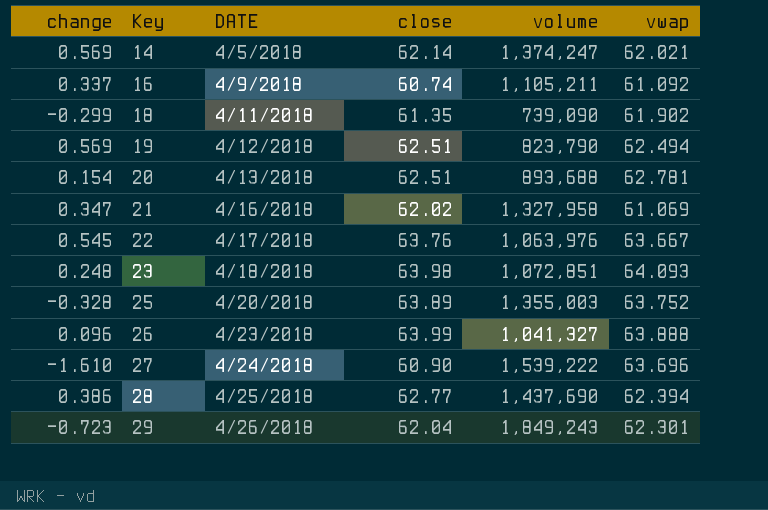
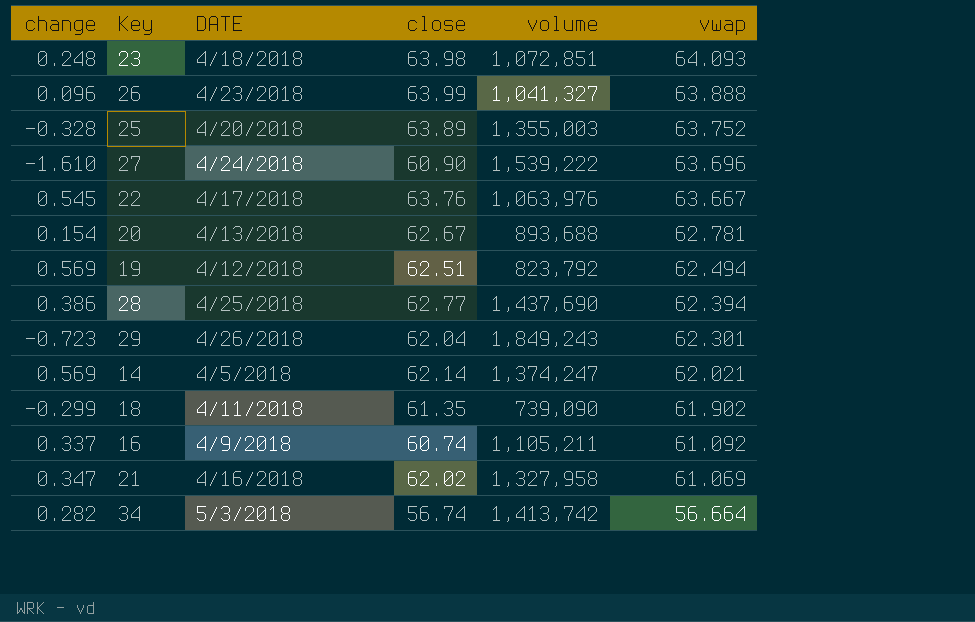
row order: Key ascending -> vwap descending
20 | close: 62.51 -> 62.67
19 | volume: 823,790 -> 823,792
row 34: none -> 0.282 | 5/3/2018 | 56.74 | 1,413,742 | 56.664

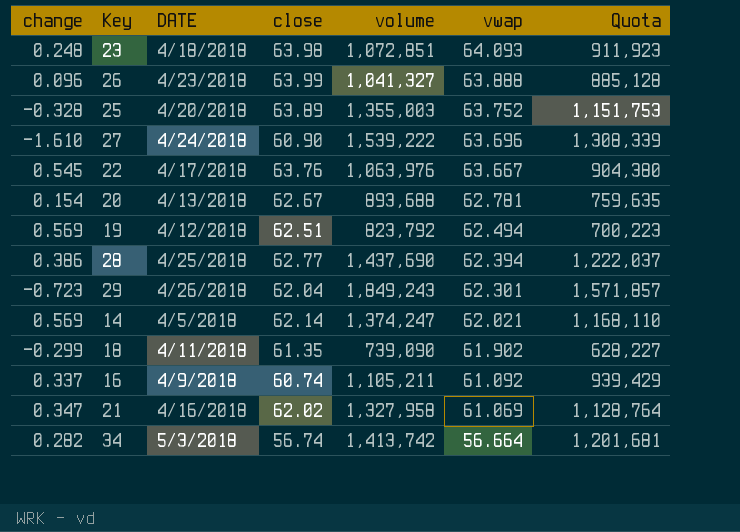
column Quota | formula: none -> [volume] * 0.85

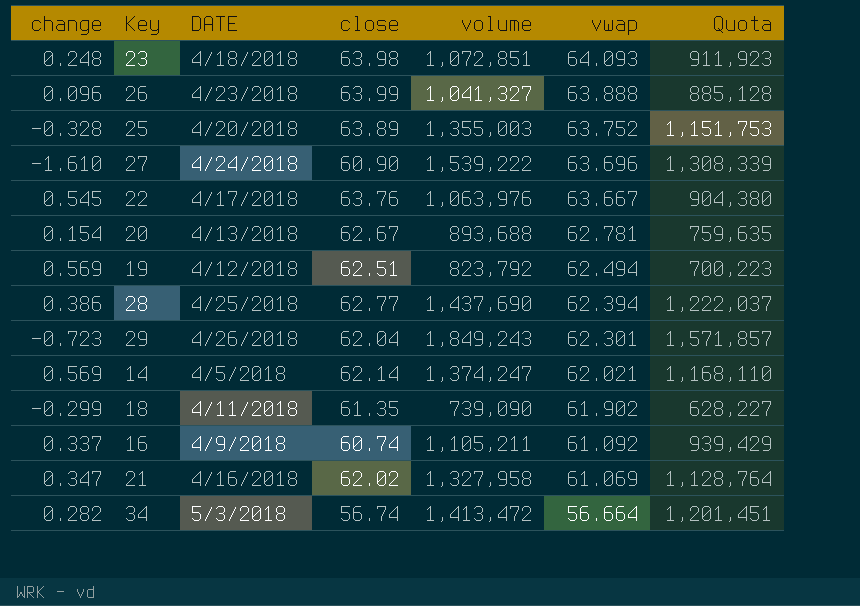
34 | volume: 1,413,742 -> 1,413,472
34 | Quota: 1,201,681 -> 1,201,451

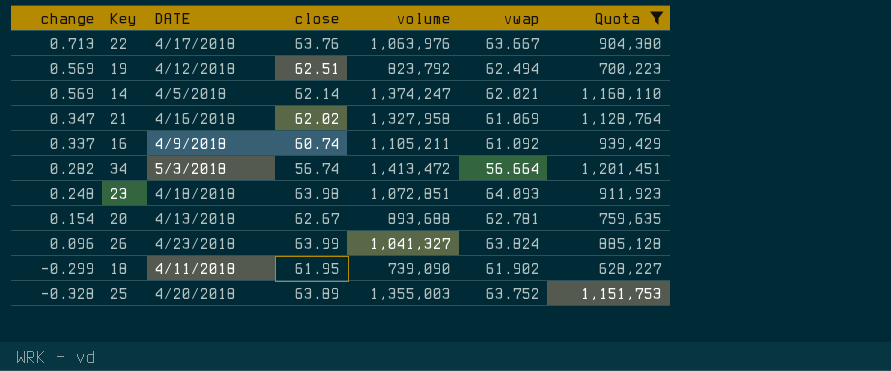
filter: none -> Quota <= 1,201,451
row order: vwap descending -> change descending
22 | change: 0.545 -> 0.713
26 | vwap: 63.888 -> 63.824
18 | close: 61.35 -> 61.95

